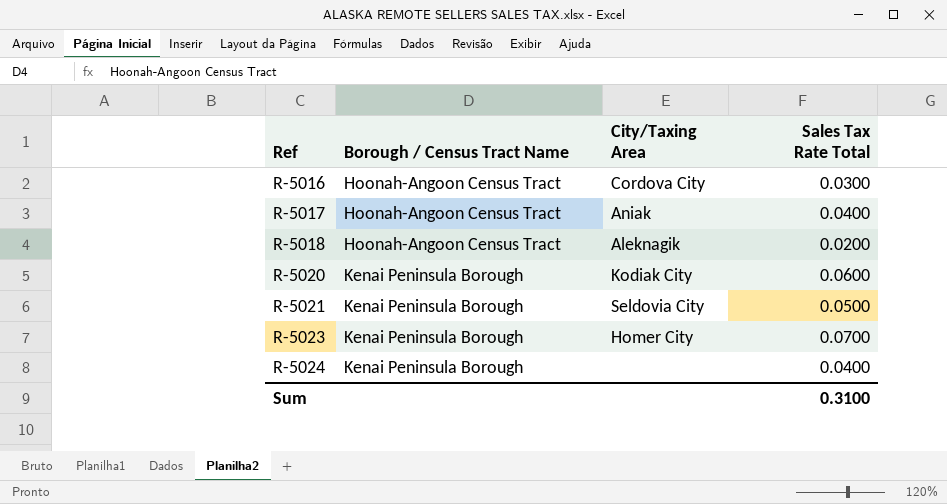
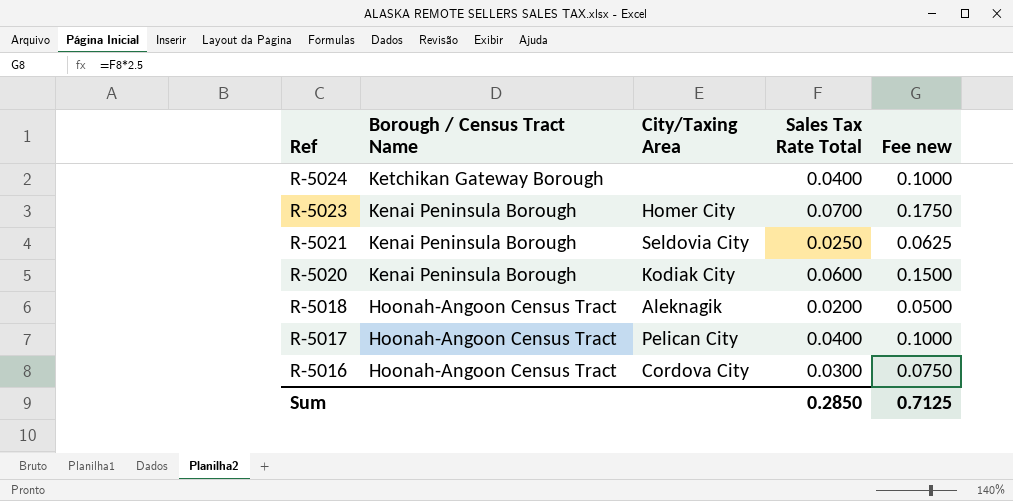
row order: Ref ascending -> Ref descending
column Fee new | formula: none -> [Sales Tax Rate Total] * 2.5
R-5024 | Borough / Census Tract Name: Kenai Peninsula Borough -> Ketchikan Gateway Borough
R-5021 | Sales Tax Rate Total: 0.0500 -> 0.0250
R-5017 | City/Taxing Area: Aniak -> Pelican City
Sum | Sales Tax Rate Total: 0.3100 -> 0.2850

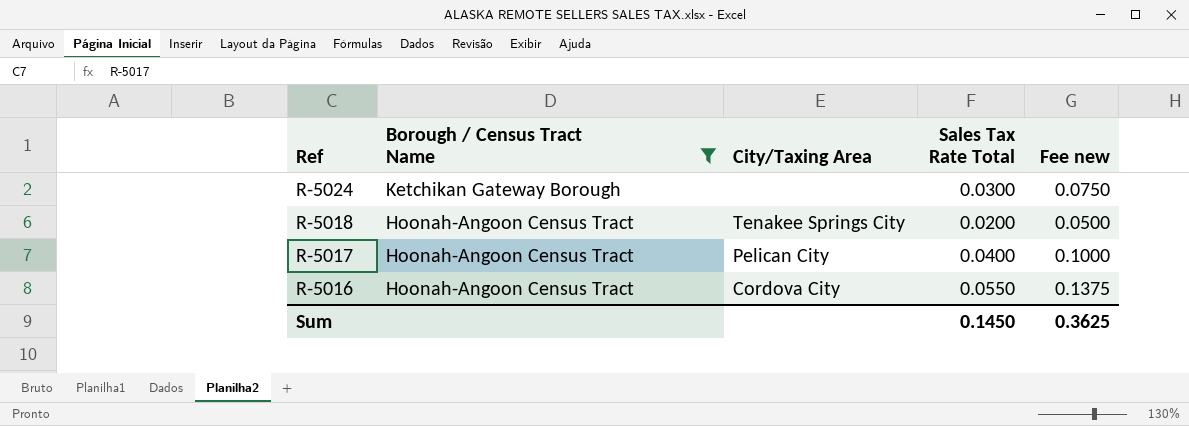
filter: none -> Borough / Census Tract Name != Kenai Peninsula Borough
R-5024 | Sales Tax Rate Total: 0.0400 -> 0.0300
R-5024 | Fee new: 0.1000 -> 0.0750
R-5018 | City/Taxing Area: Aleknagik -> Tenakee Springs City
R-5016 | Sales Tax Rate Total: 0.0300 -> 0.0550
R-5016 | Fee new: 0.0750 -> 0.1375
Sum | Sales Tax Rate Total: 0.2850 -> 0.1450
Sum | Fee new: 0.7125 -> 0.3625

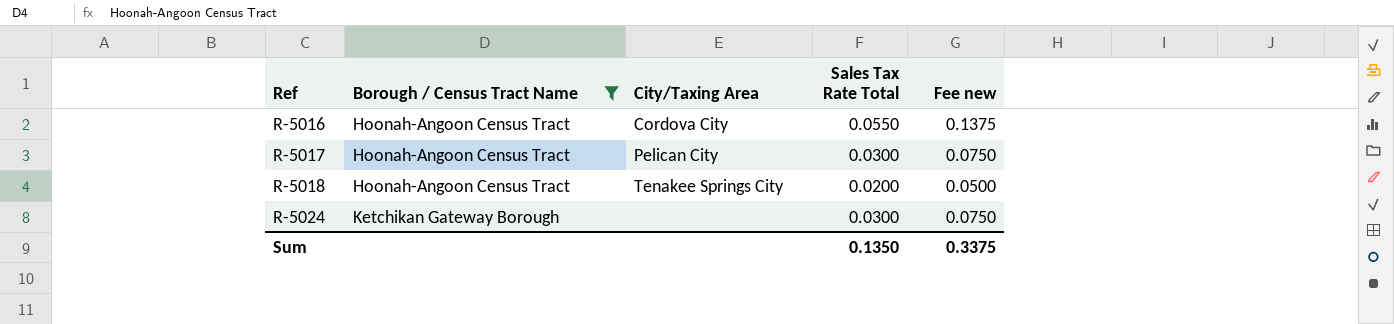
row order: Ref descending -> Ref ascending
R-5017 | Sales Tax Rate Total: 0.0400 -> 0.0300
R-5017 | Fee new: 0.1000 -> 0.0750
Sum | Sales Tax Rate Total: 0.1450 -> 0.1350
Sum | Fee new: 0.3625 -> 0.3375

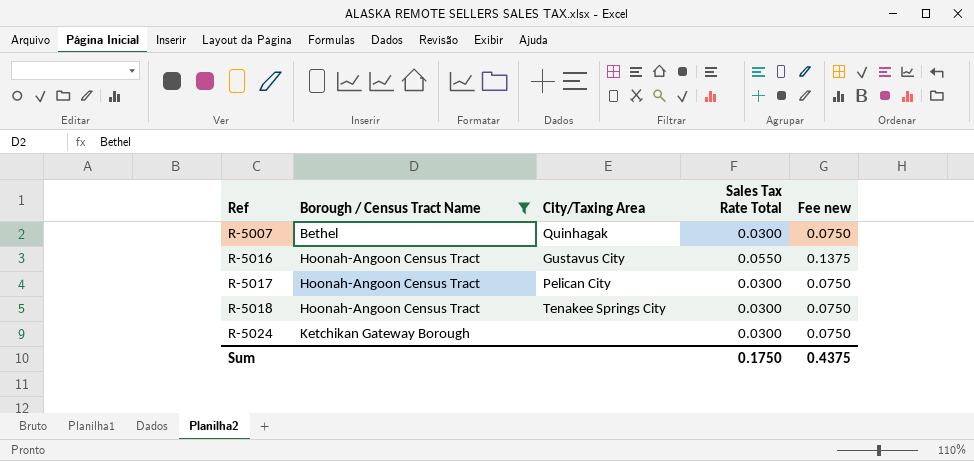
row R-5007: none -> Bethel | Quinhagak | 0.0300 | 0.0750
R-5016 | City/Taxing Area: Cordova City -> Gustavus City
R-5018 | Sales Tax Rate Total: 0.0200 -> 0.0300
R-5018 | Fee new: 0.0500 -> 0.0750
Sum | Sales Tax Rate Total: 0.1350 -> 0.1750
Sum | Fee new: 0.3375 -> 0.4375

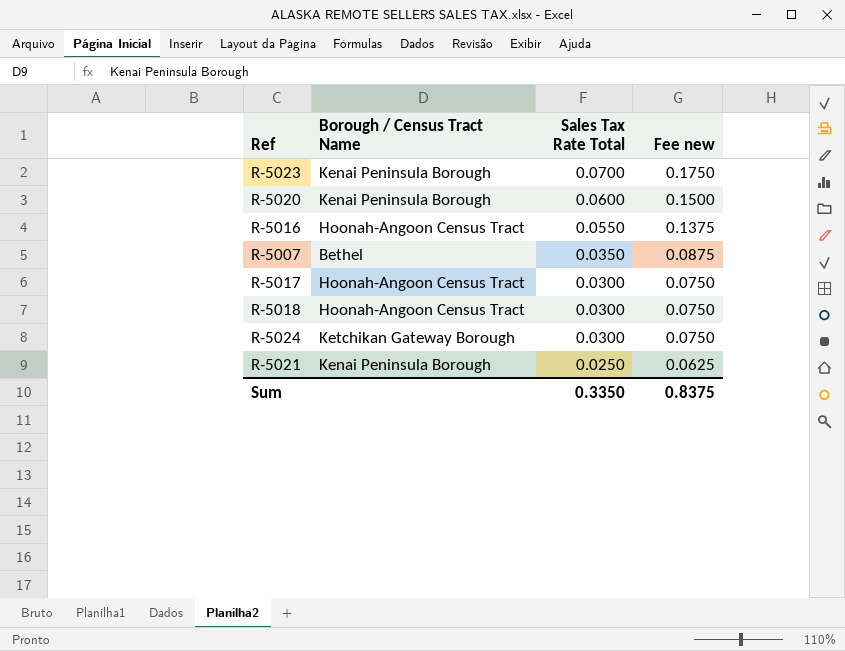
filter: Borough / Census Tract Name != Kenai Peninsula Borough -> none
row order: Ref ascending -> Sales Tax Rate Total descending
column City/Taxing Area | position: 3 -> none
R-5007 | Sales Tax Rate Total: 0.0300 -> 0.0350
R-5007 | Fee new: 0.0750 -> 0.0875
Sum | Sales Tax Rate Total: 0.1750 -> 0.3350
Sum | Fee new: 0.4375 -> 0.8375

